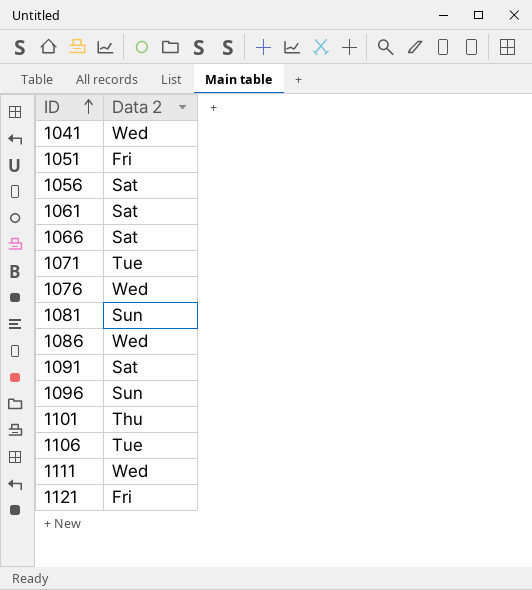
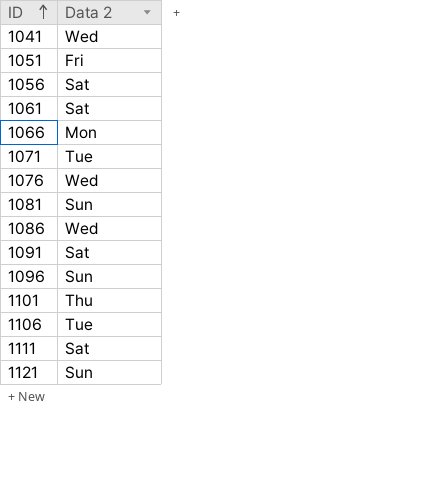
1066 | Data 2: Sat -> Mon
1111 | Data 2: Wed -> Sat
1121 | Data 2: Fri -> Sun

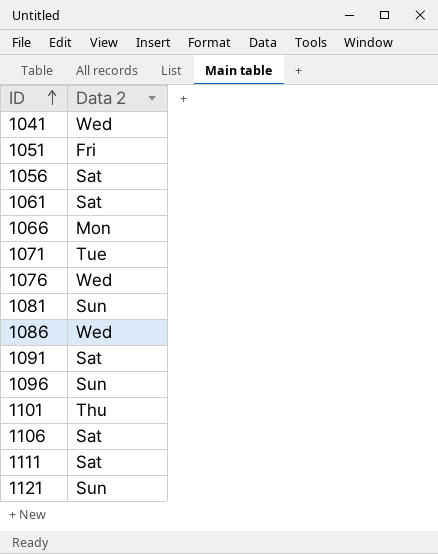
1106 | Data 2: Tue -> Sat

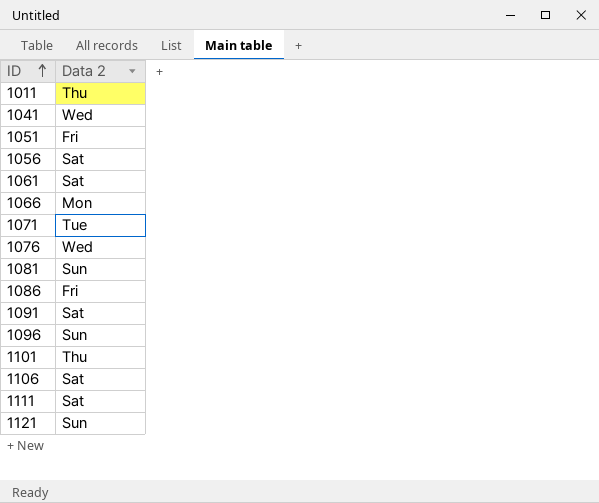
row 1011: none -> Thu
1086 | Data 2: Wed -> Fri

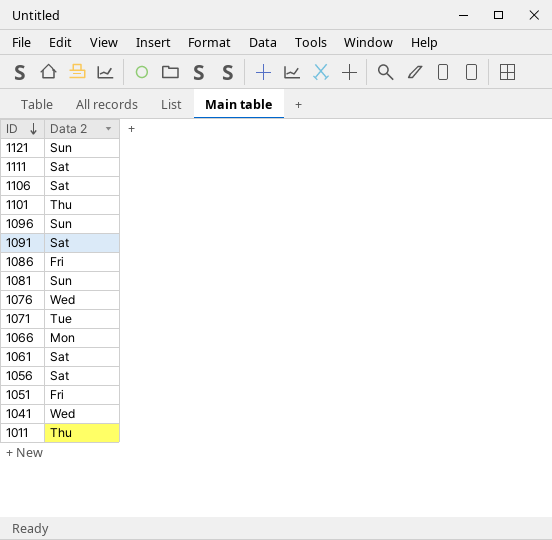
row order: ID ascending -> ID descending

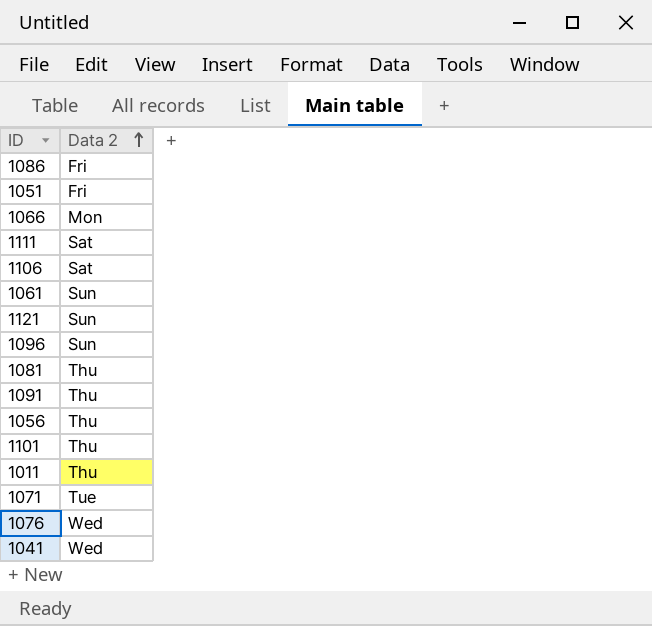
row order: ID descending -> Data 2 ascending
1061 | Data 2: Sat -> Sun
1081 | Data 2: Sun -> Thu
1091 | Data 2: Sat -> Thu
1056 | Data 2: Sat -> Thu

